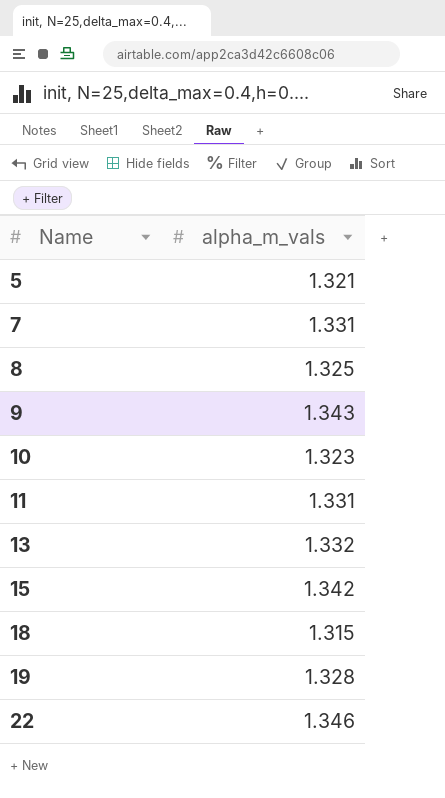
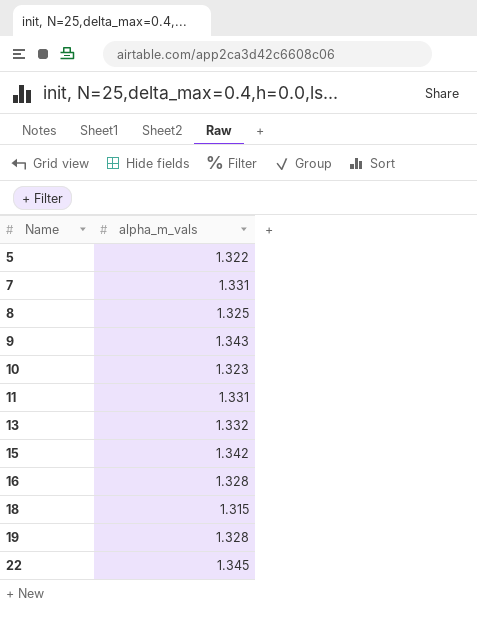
5 | alpha_m_vals: 1.321 -> 1.322
row 16: none -> 1.328
22 | alpha_m_vals: 1.346 -> 1.345

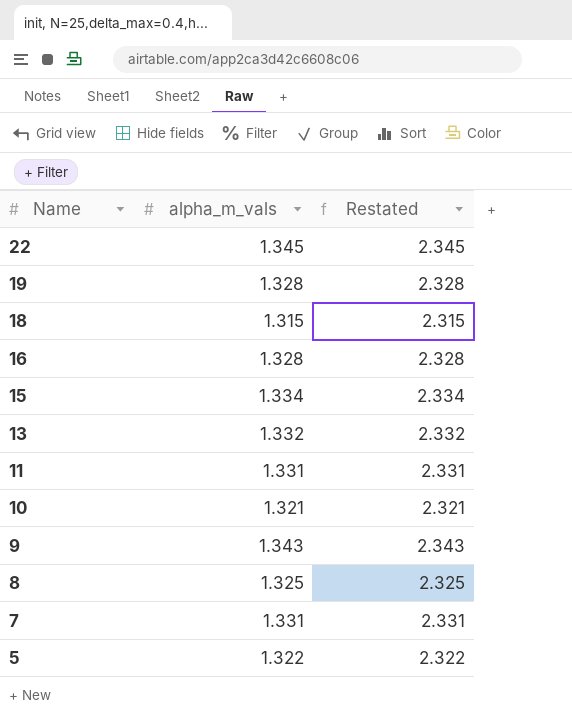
row order: Name ascending -> Name descending
column Restated | formula: none -> [alpha_m_vals] + 1
15 | alpha_m_vals: 1.342 -> 1.334
10 | alpha_m_vals: 1.323 -> 1.321

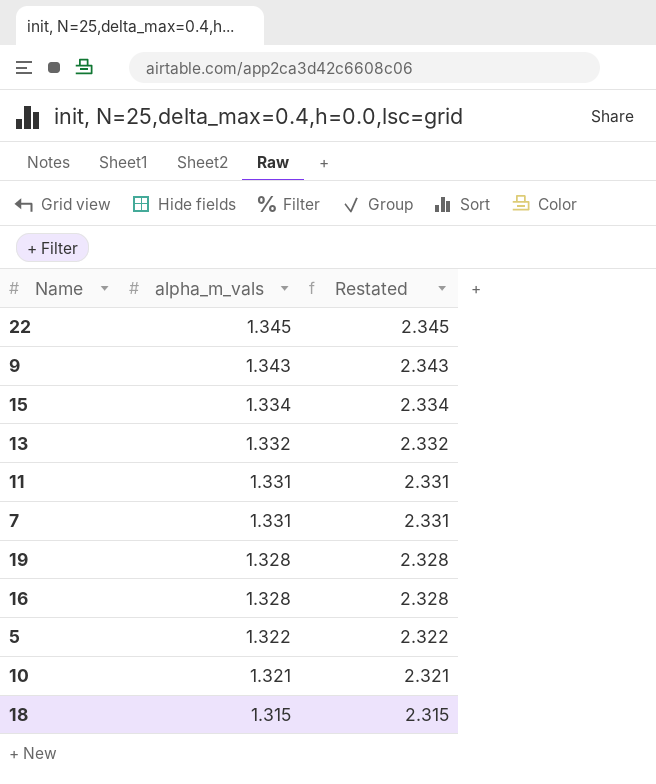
row order: Name descending -> alpha_m_vals descending
row 8: 1.325 | 2.325 -> none

